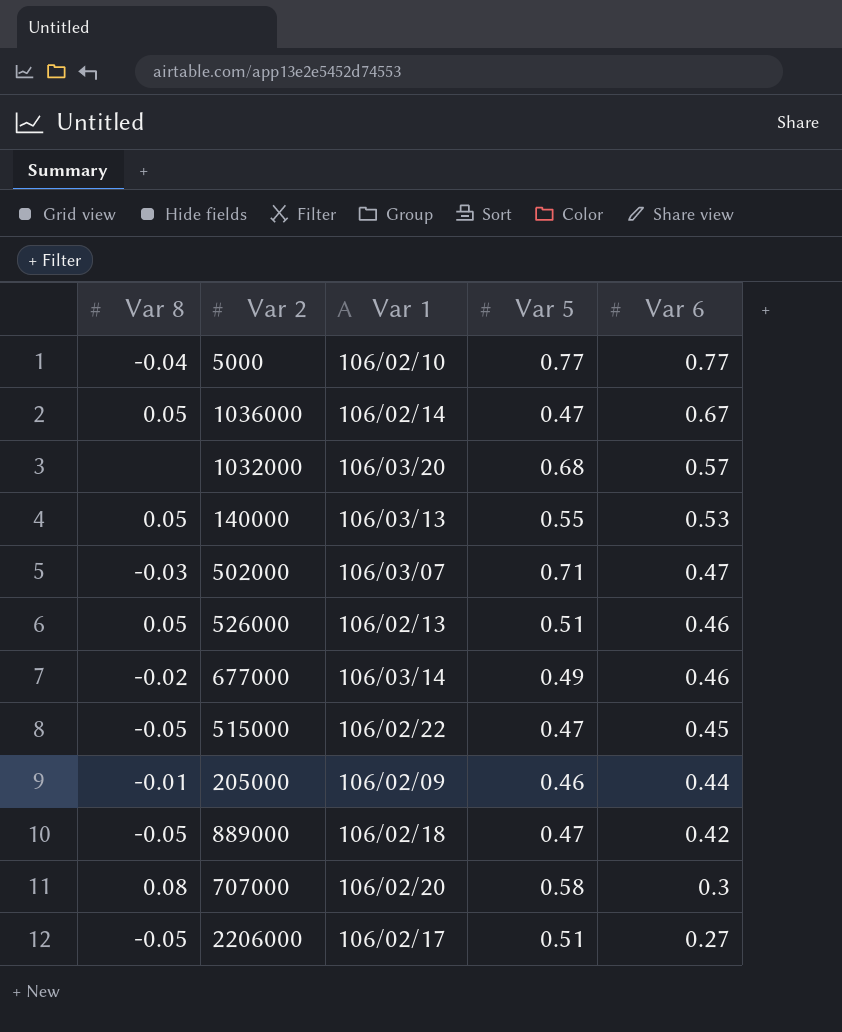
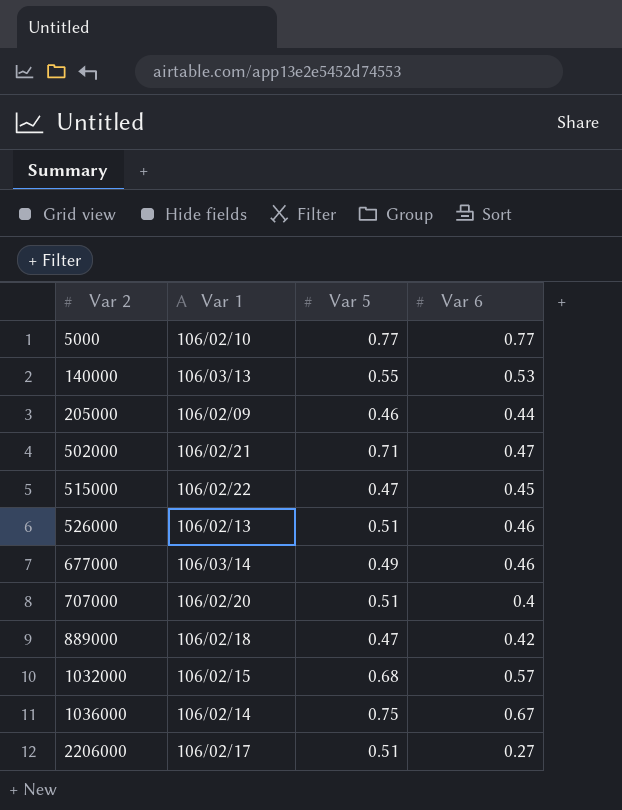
row order: Var 6 descending -> Var 2 ascending
column Var 8 | position: 1 -> none
502000 | Var 1: 106/03/07 -> 106/02/21
707000 | Var 5: 0.58 -> 0.51
707000 | Var 6: 0.3 -> 0.4
1032000 | Var 1: 106/03/20 -> 106/02/15
1036000 | Var 5: 0.47 -> 0.75

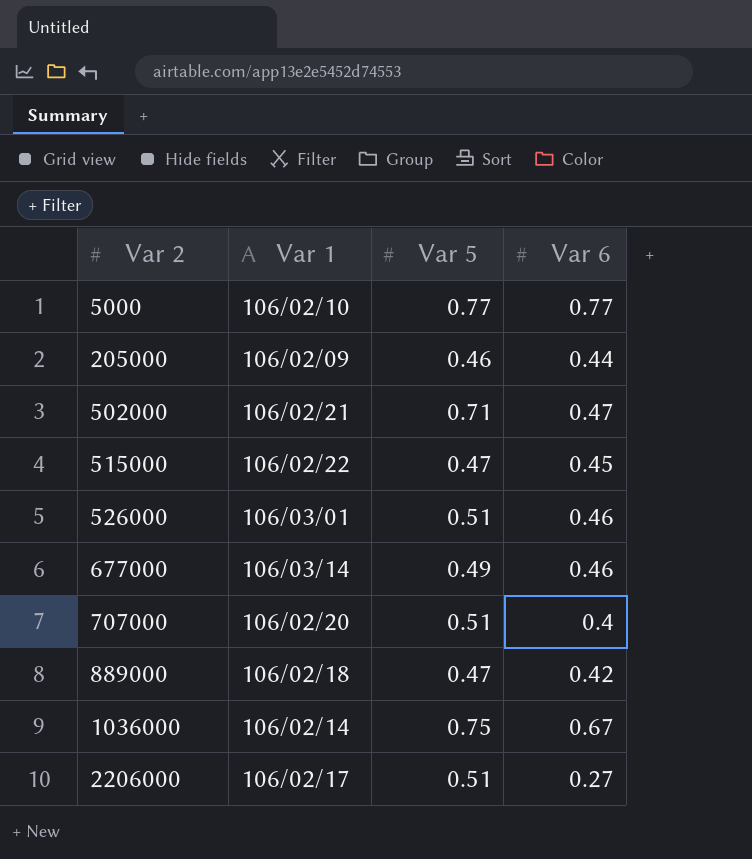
row 140000: 106/03/13 | 0.55 | 0.53 -> none
row 1032000: 106/02/15 | 0.68 | 0.57 -> none
526000 | Var 1: 106/02/13 -> 106/03/01

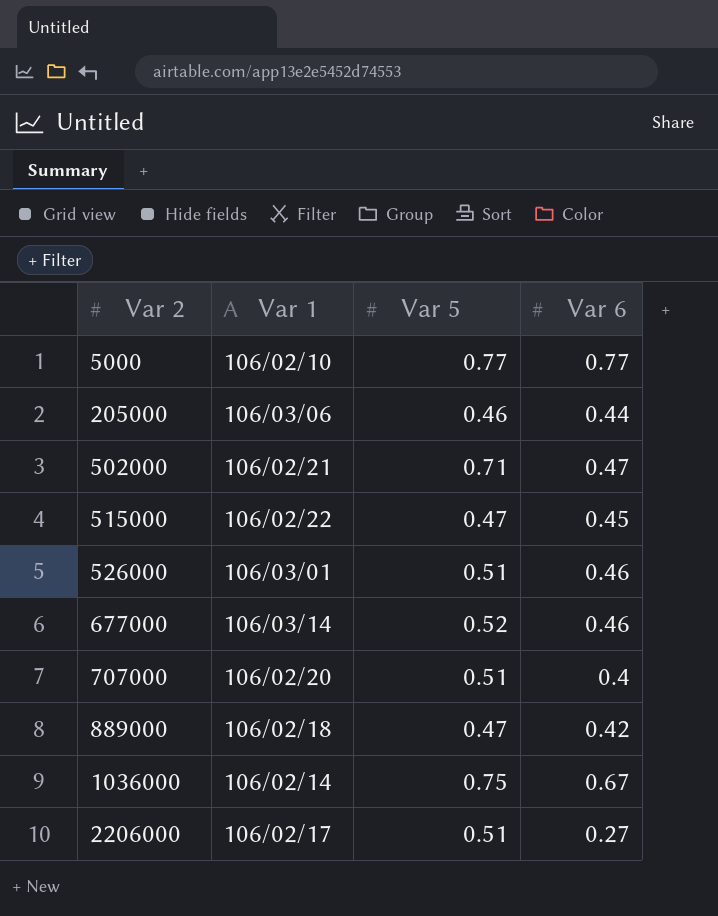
205000 | Var 1: 106/02/09 -> 106/03/06
677000 | Var 5: 0.49 -> 0.52

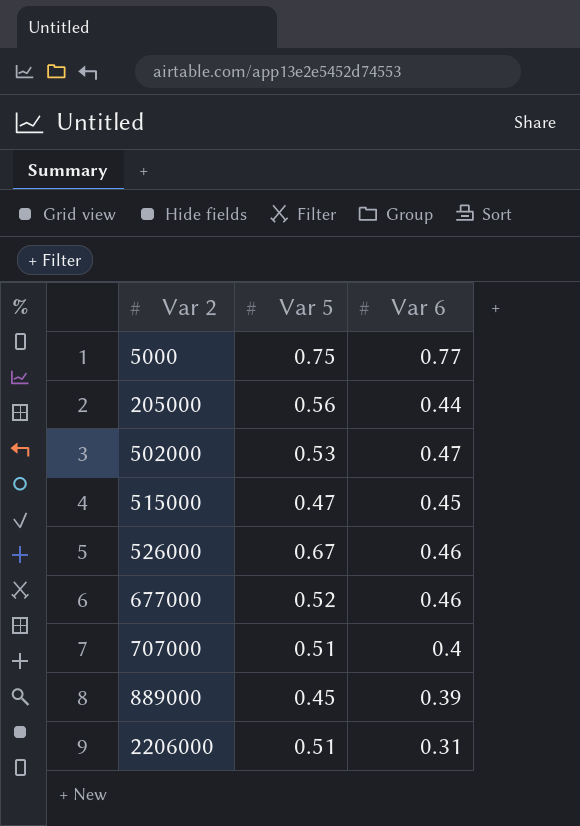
column Var 1 | position: 2 -> none
row 1036000: 106/02/14 | 0.75 | 0.67 -> none
5000 | Var 5: 0.77 -> 0.75
205000 | Var 5: 0.46 -> 0.56
502000 | Var 5: 0.71 -> 0.53
526000 | Var 5: 0.51 -> 0.67
889000 | Var 5: 0.47 -> 0.45
889000 | Var 6: 0.42 -> 0.39
2206000 | Var 6: 0.27 -> 0.31

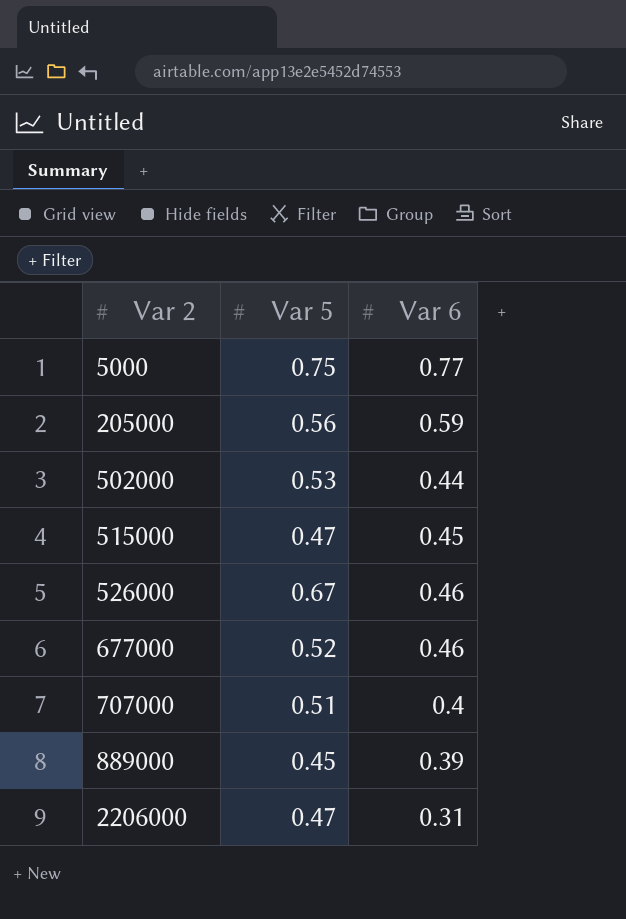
205000 | Var 6: 0.44 -> 0.59
502000 | Var 6: 0.47 -> 0.44
2206000 | Var 5: 0.51 -> 0.47

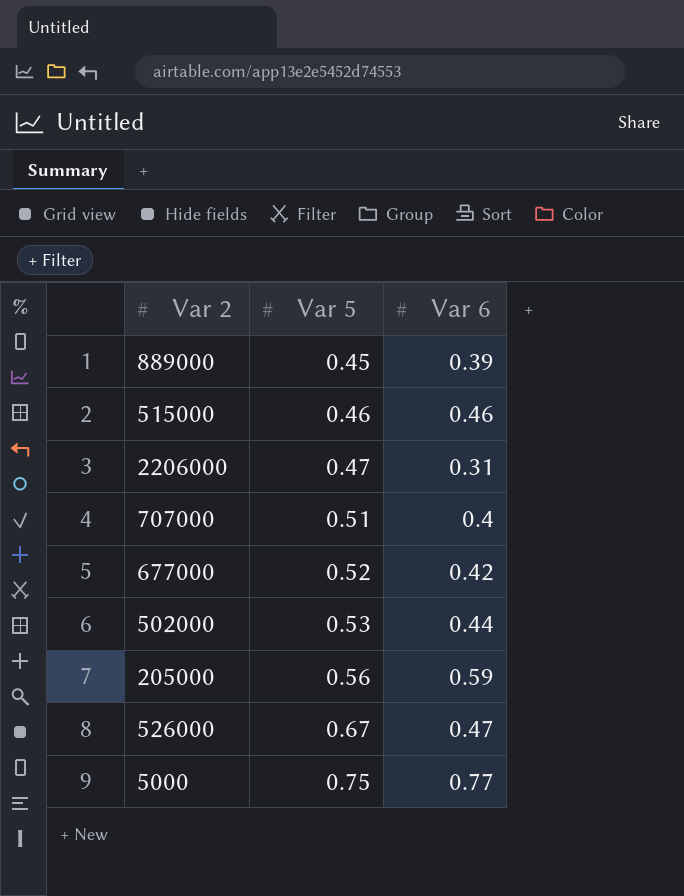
row order: Var 2 ascending -> Var 5 ascending
515000 | Var 5: 0.47 -> 0.46
515000 | Var 6: 0.45 -> 0.46
677000 | Var 6: 0.46 -> 0.42
526000 | Var 6: 0.46 -> 0.47

